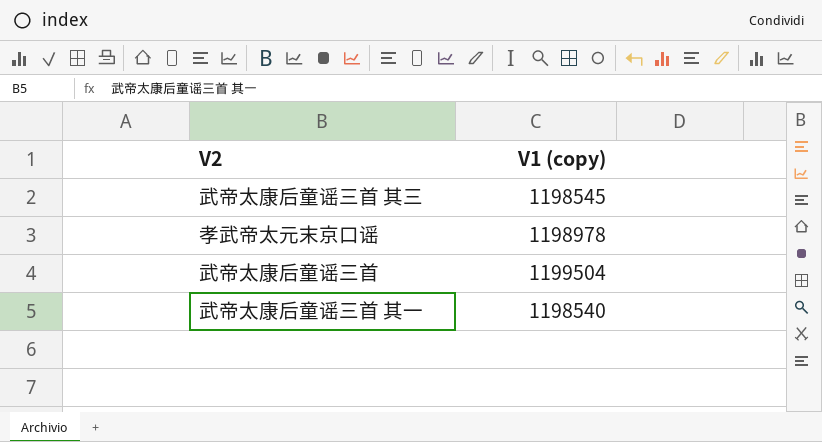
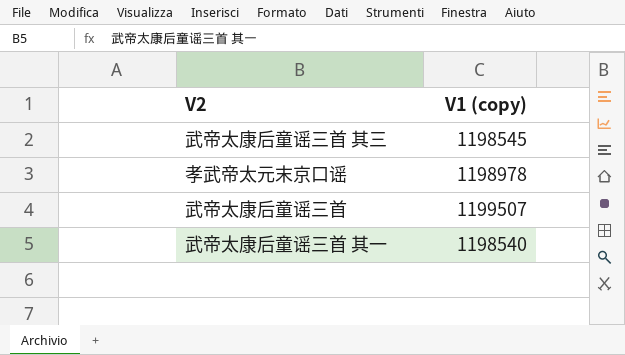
武帝太康后童谣三首 | V1 (copy): 1199504 -> 1199507

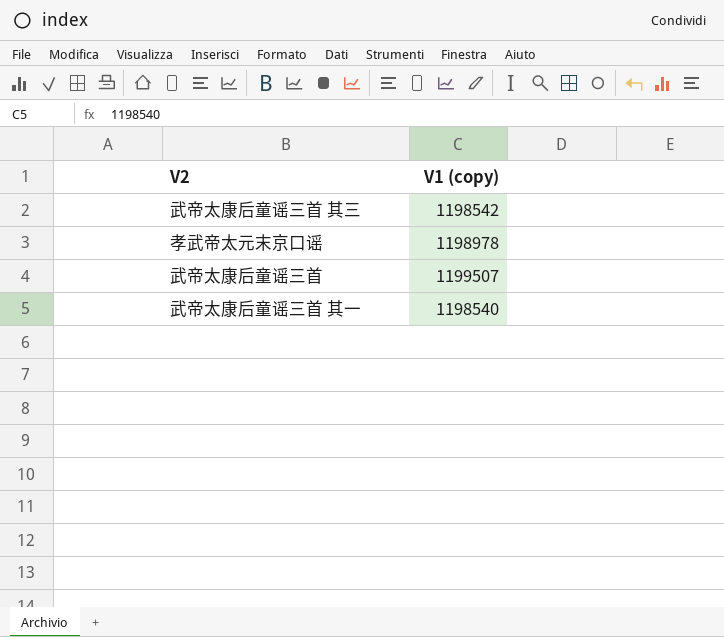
武帝太康后童谣三首 其三 | V1 (copy): 1198545 -> 1198542

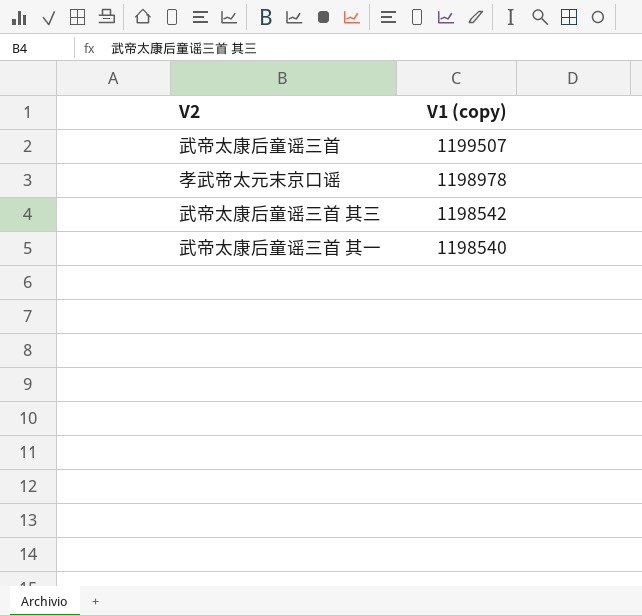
row order: none -> V1 (copy) descending

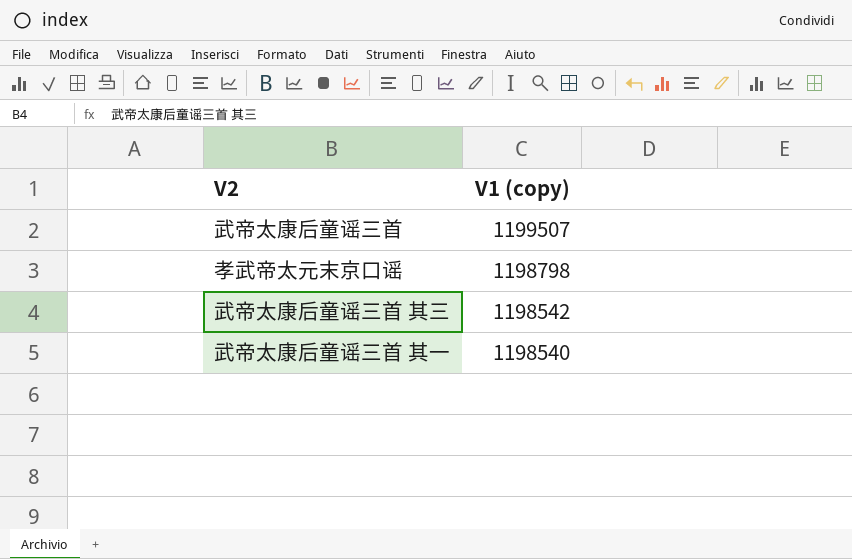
孝武帝太元末京口谣 | V1 (copy): 1198978 -> 1198798

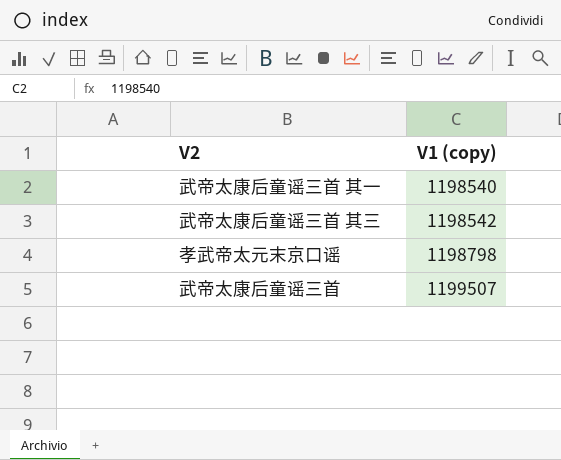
row order: V1 (copy) descending -> V1 (copy) ascending

